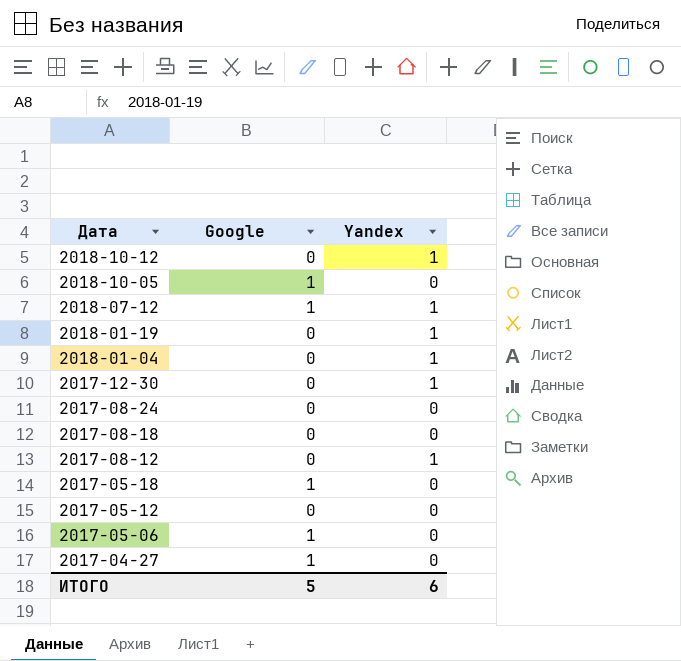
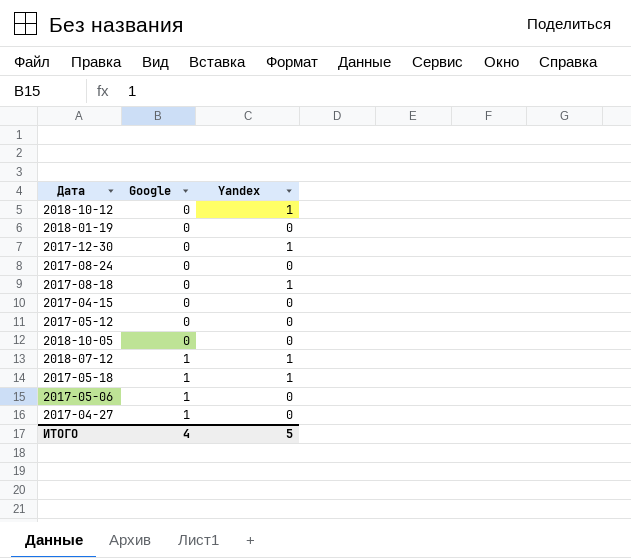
row order: Дата descending -> Google ascending
row 2018-01-04: 0 | 1 -> none
row 2017-08-12: 0 | 1 -> none
2018-01-19 | Yandex: 1 -> 0
2017-08-18 | Yandex: 0 -> 1
row 2017-04-15: none -> 0 | 0
2018-10-05 | Google: 1 -> 0
2017-05-18 | Yandex: 0 -> 1
ИТОГО | Google: 5 -> 4
ИТОГО | Yandex: 6 -> 5

